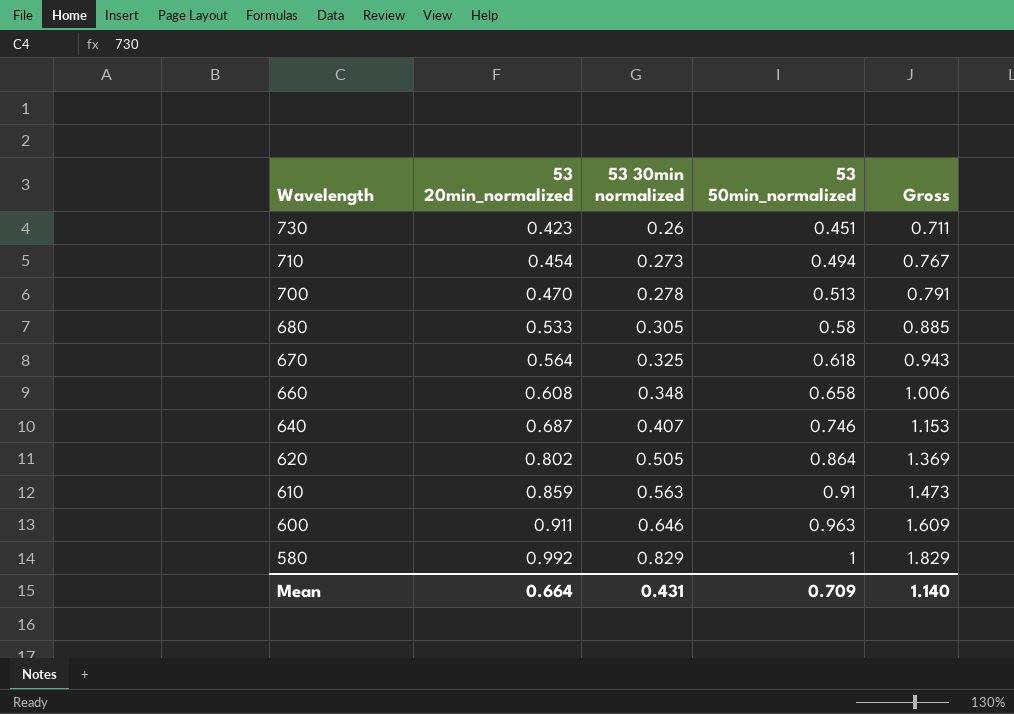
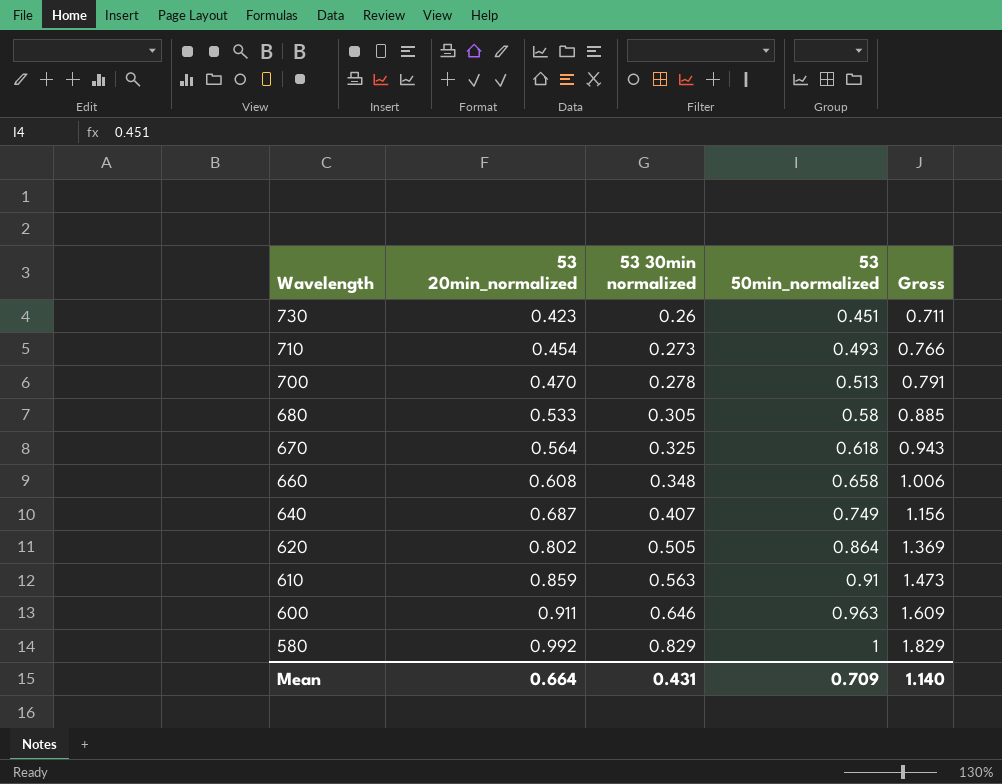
710 | 53 50min_normalized: 0.494 -> 0.493
710 | Gross: 0.767 -> 0.766
640 | 53 50min_normalized: 0.746 -> 0.749
640 | Gross: 1.153 -> 1.156

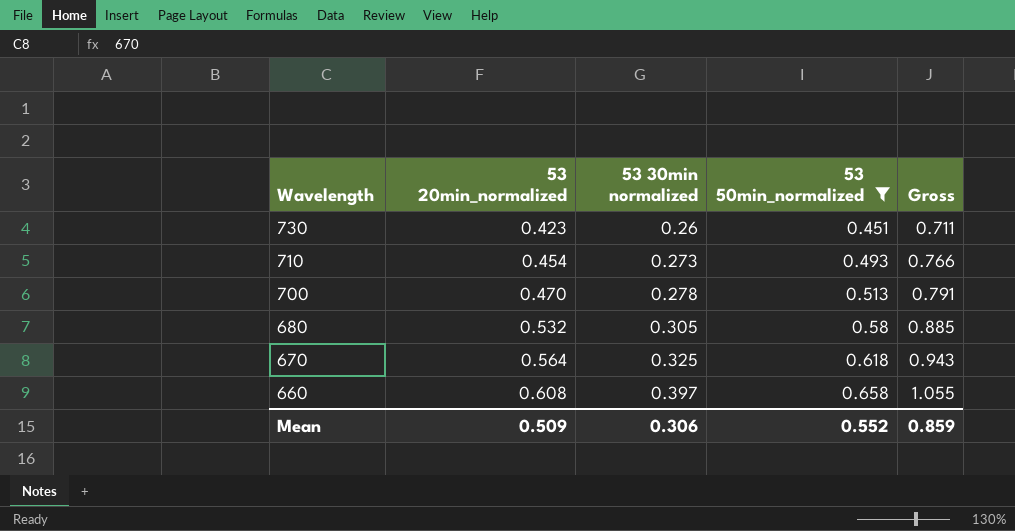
filter: none -> 53 50min_normalized <= 0.658
680 | 53 20min_normalized: 0.533 -> 0.532
660 | 53 30min normalized: 0.348 -> 0.397
660 | Gross: 1.006 -> 1.055
Mean | 53 20min_normalized: 0.664 -> 0.509
Mean | 53 30min normalized: 0.431 -> 0.306
Mean | 53 50min_normalized: 0.709 -> 0.552
Mean | Gross: 1.140 -> 0.859

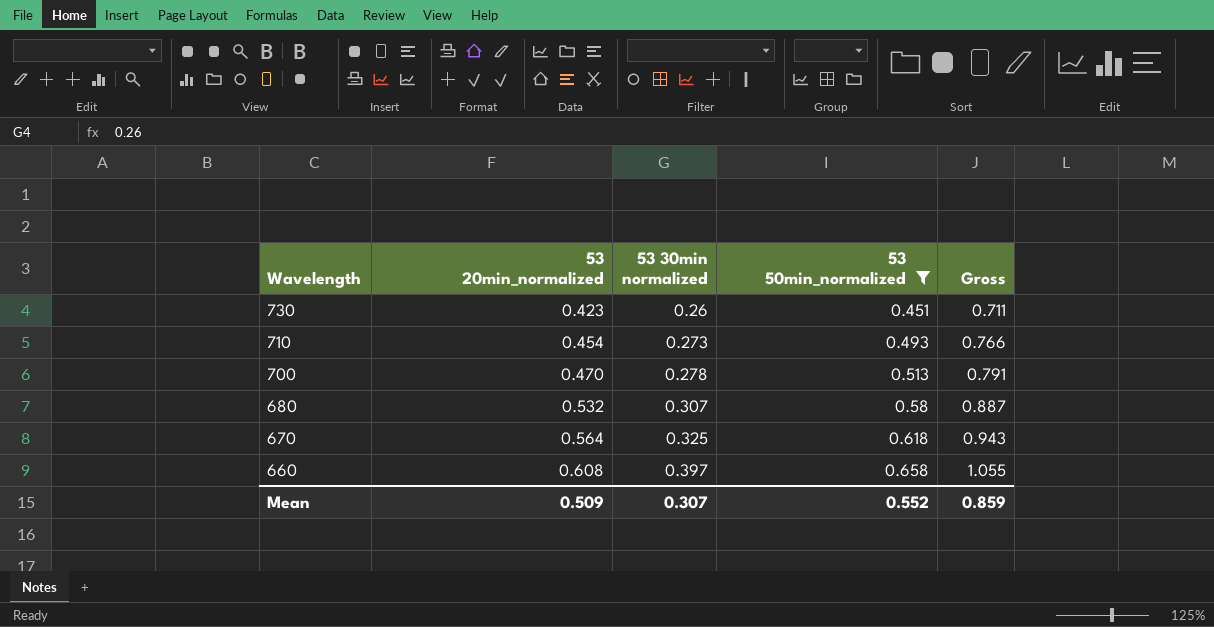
680 | 53 30min normalized: 0.305 -> 0.307
680 | Gross: 0.885 -> 0.887
Mean | 53 30min normalized: 0.306 -> 0.307

